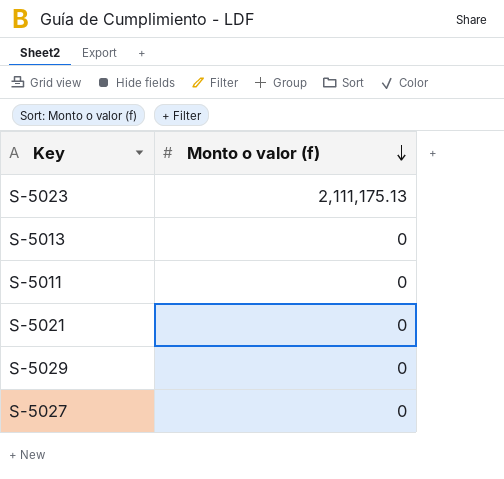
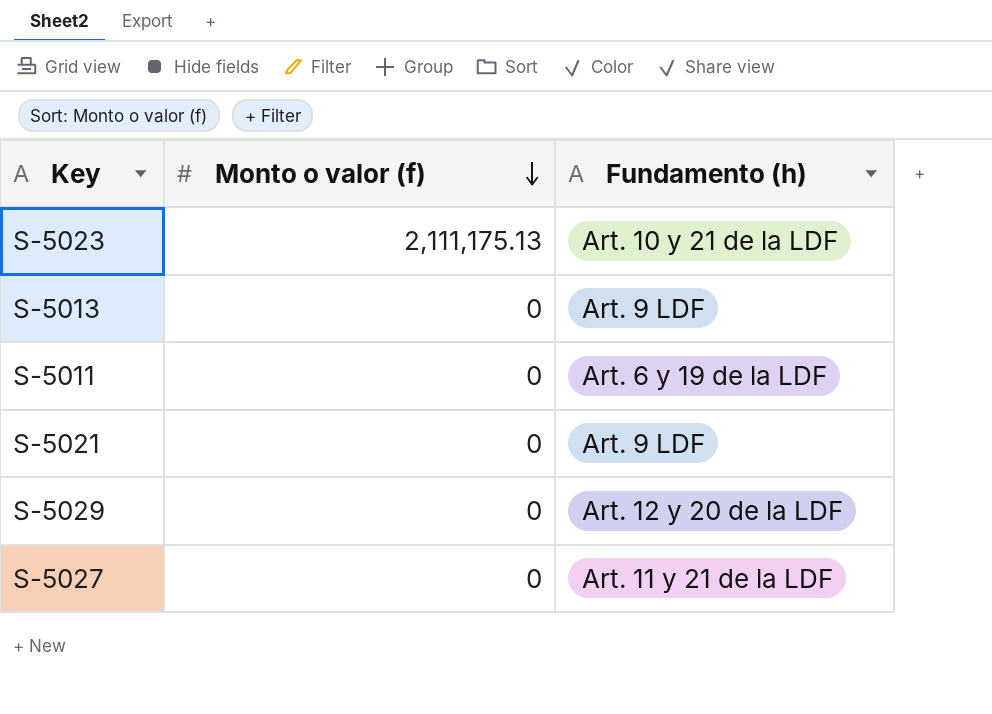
column Fundamento (h) | position: none -> 3

